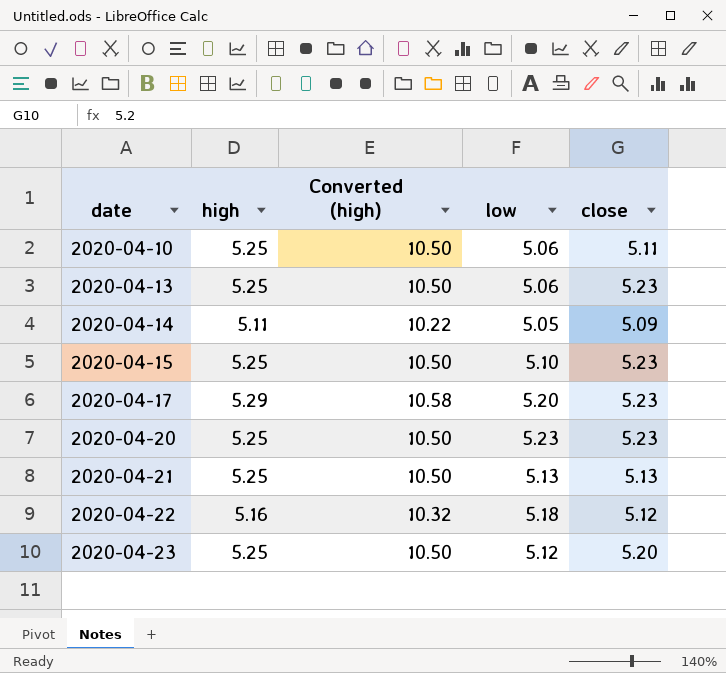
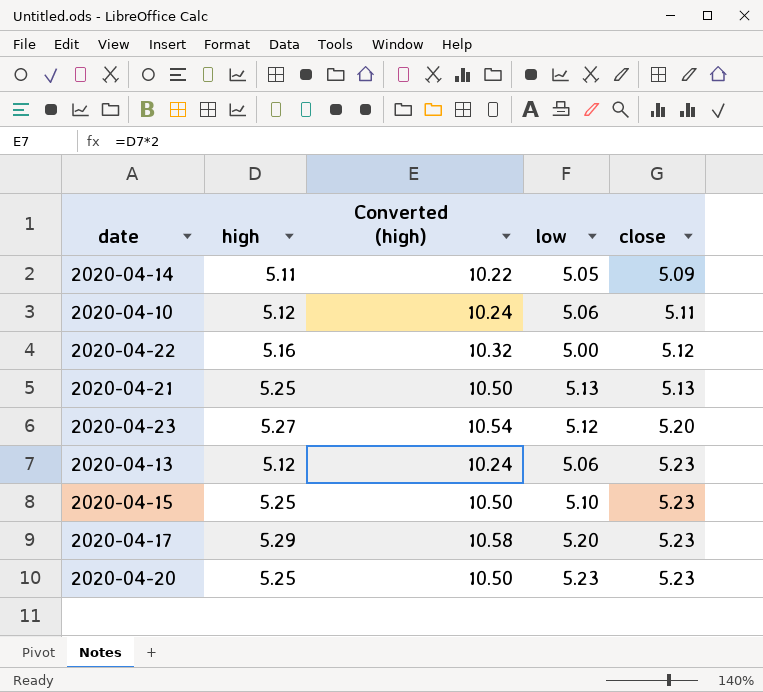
row order: date ascending -> close ascending
2020-04-10 | high: 5.25 -> 5.12
2020-04-10 | Converted (high): 10.50 -> 10.24
2020-04-22 | low: 5.18 -> 5.00
2020-04-23 | high: 5.25 -> 5.27
2020-04-23 | Converted (high): 10.50 -> 10.54
2020-04-13 | high: 5.25 -> 5.12
2020-04-13 | Converted (high): 10.50 -> 10.24

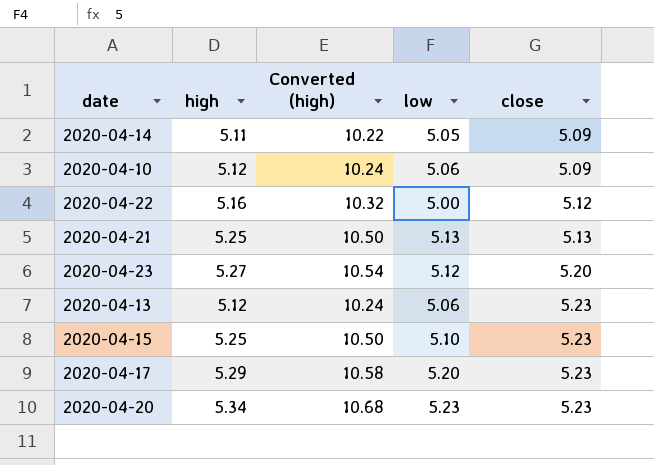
2020-04-10 | close: 5.11 -> 5.09
2020-04-20 | high: 5.25 -> 5.34
2020-04-20 | Converted (high): 10.50 -> 10.68

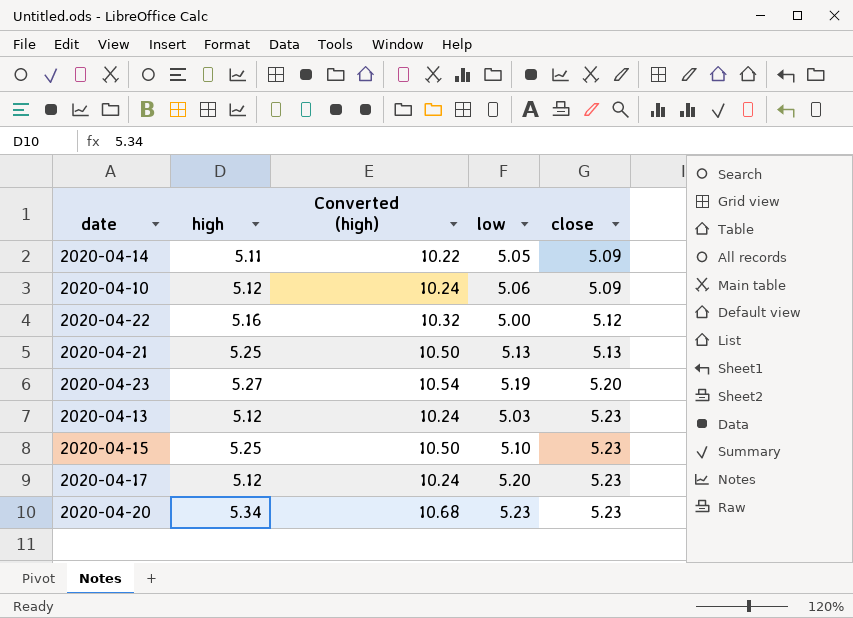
2020-04-23 | low: 5.12 -> 5.19
2020-04-13 | low: 5.06 -> 5.03
2020-04-17 | high: 5.29 -> 5.12
2020-04-17 | Converted (high): 10.58 -> 10.24

